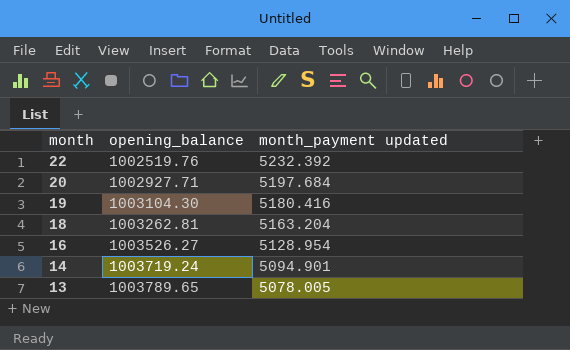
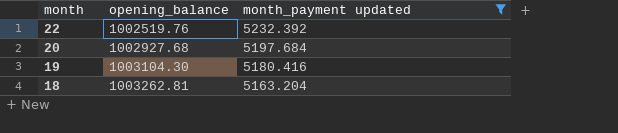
filter: none -> month_payment updated >= 5163.204
20 | opening_balance: 1002927.71 -> 1002927.68

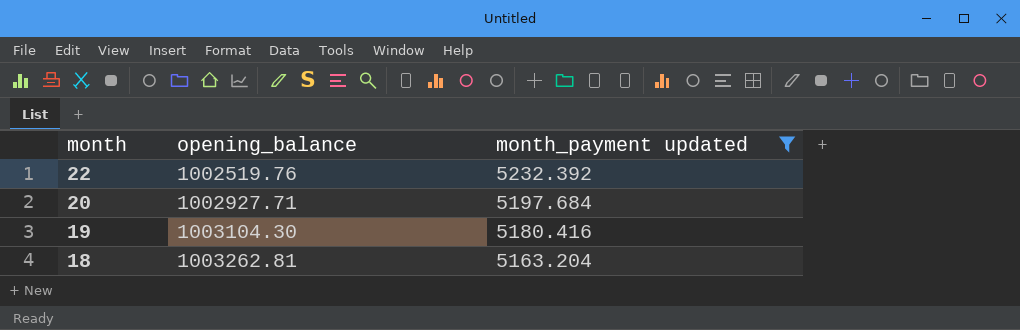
20 | opening_balance: 1002927.68 -> 1002927.71

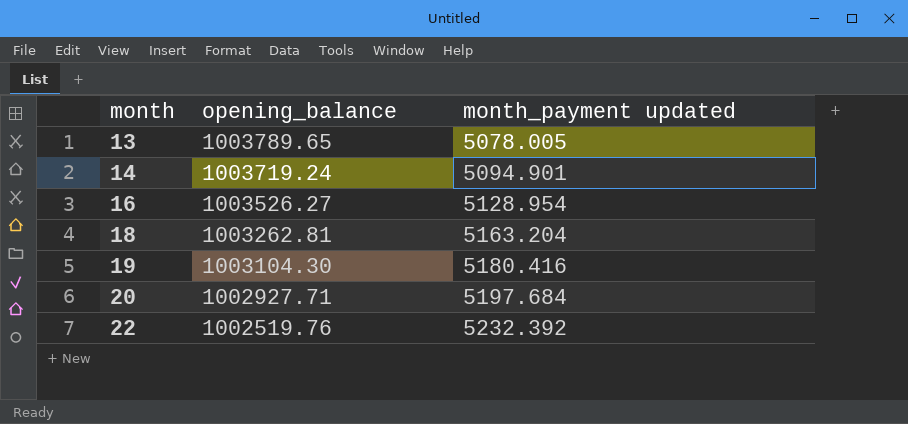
filter: month_payment updated >= 5163.204 -> none
row order: month descending -> month ascending

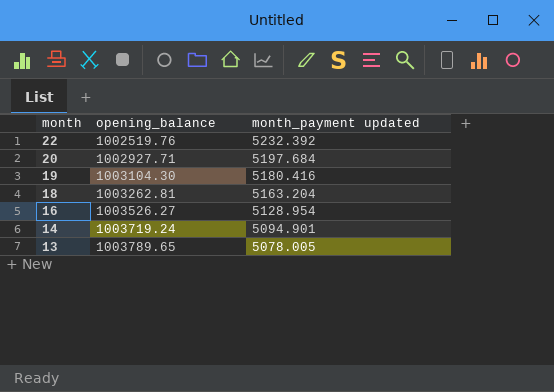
row order: month ascending -> month descending

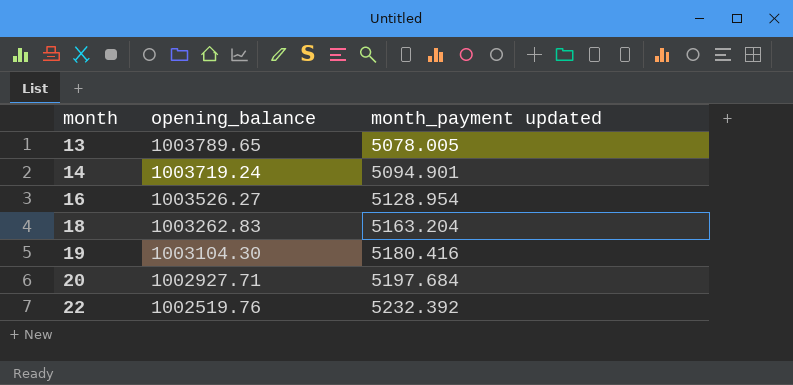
row order: month descending -> month ascending
18 | opening_balance: 1003262.81 -> 1003262.83

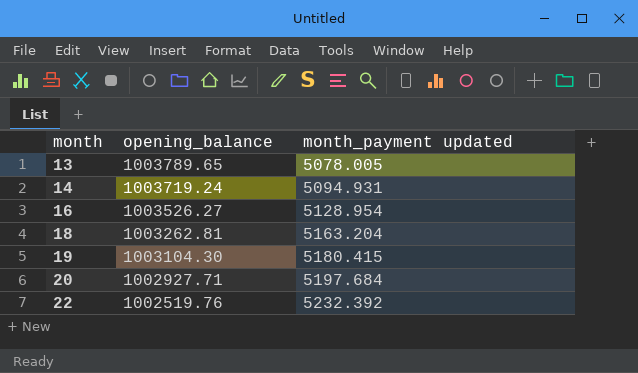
14 | month_payment updated: 5094.901 -> 5094.931
18 | opening_balance: 1003262.83 -> 1003262.81
19 | month_payment updated: 5180.416 -> 5180.415

